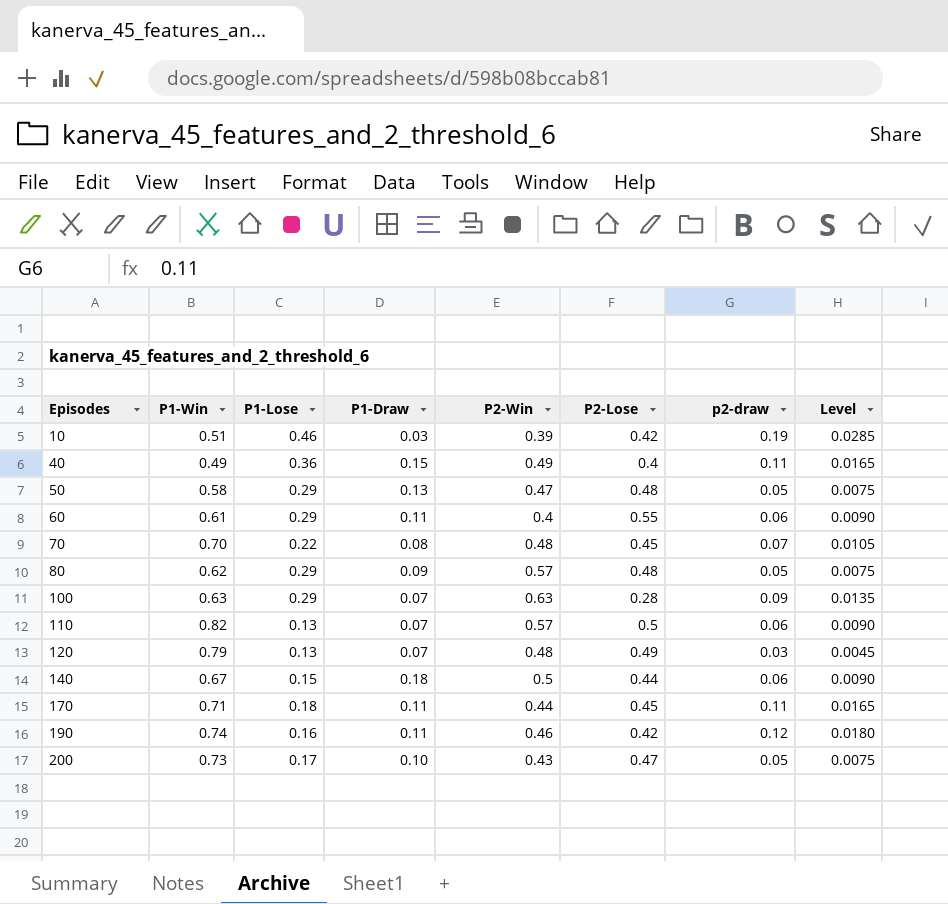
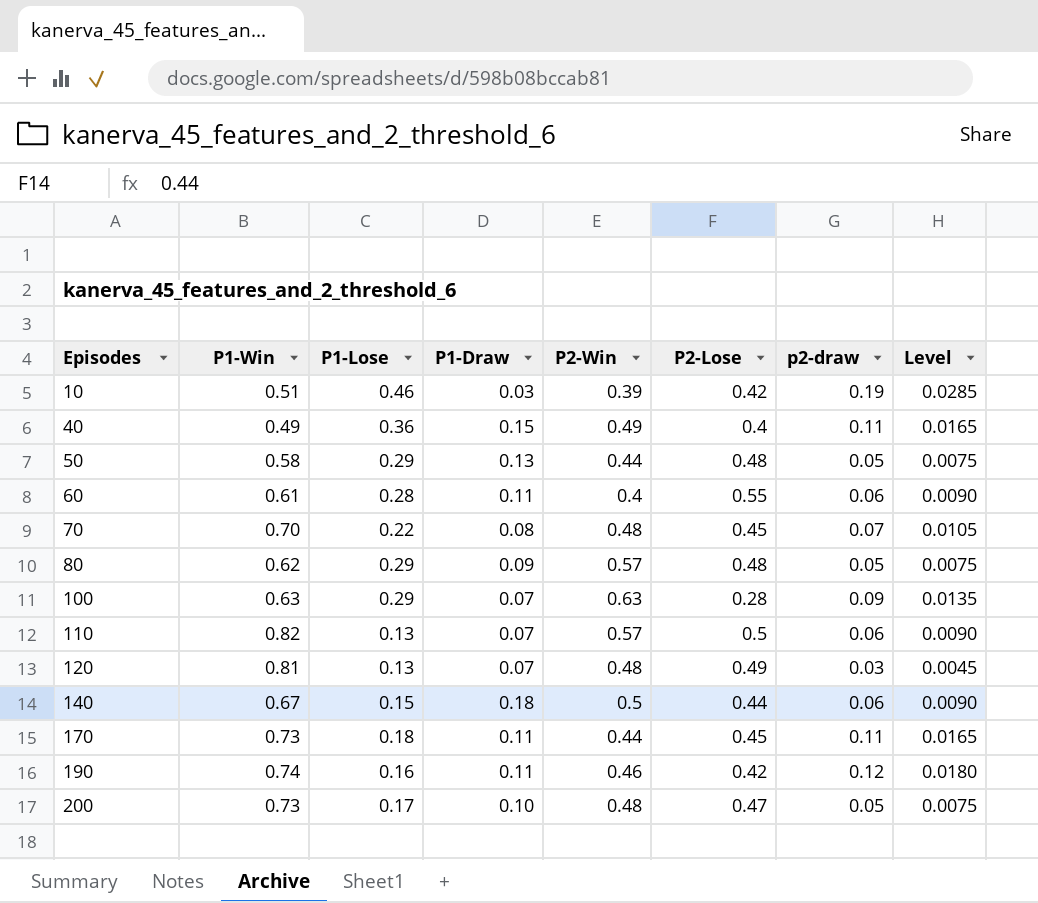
50 | P2-Win: 0.47 -> 0.44
60 | P1-Lose: 0.29 -> 0.28
120 | P1-Win: 0.79 -> 0.81
170 | P1-Win: 0.71 -> 0.73
200 | P2-Win: 0.43 -> 0.48

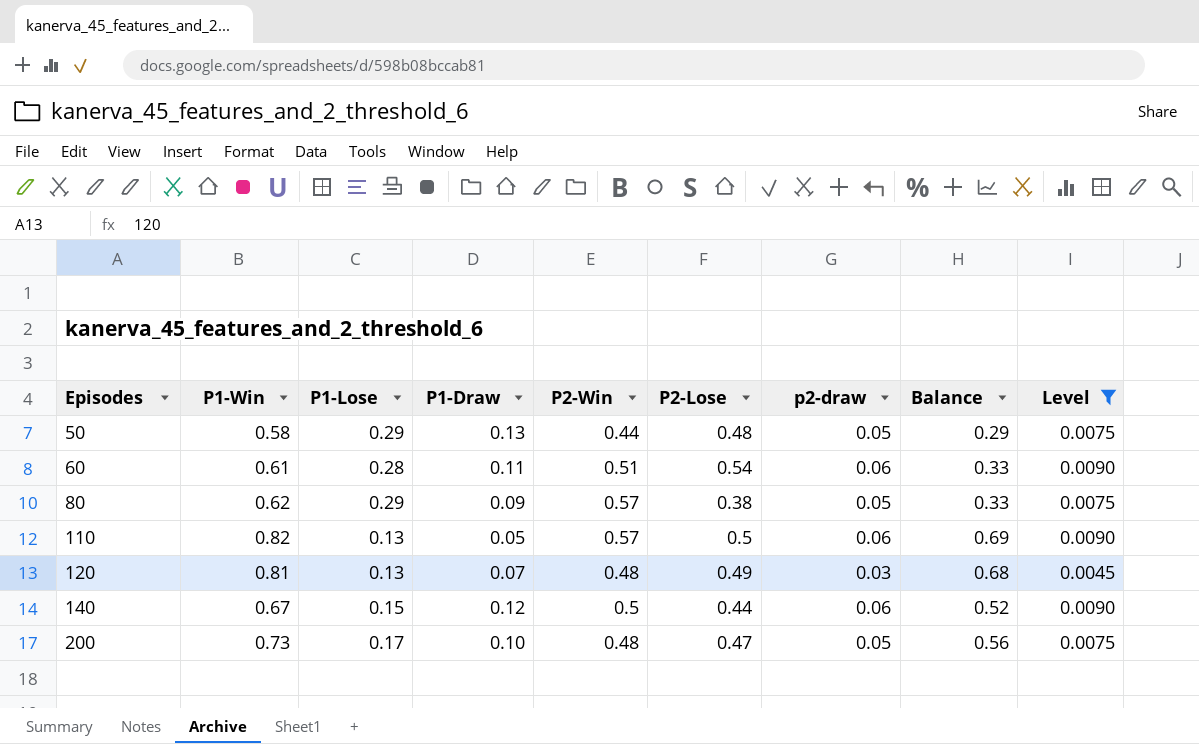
filter: none -> Level <= 0.0090
column Balance | formula: none -> [P1-Win] - [P1-Lose]
60 | P2-Win: 0.4 -> 0.51
60 | P2-Lose: 0.55 -> 0.54
80 | P2-Lose: 0.48 -> 0.38
110 | P1-Draw: 0.07 -> 0.05
140 | P1-Draw: 0.18 -> 0.12

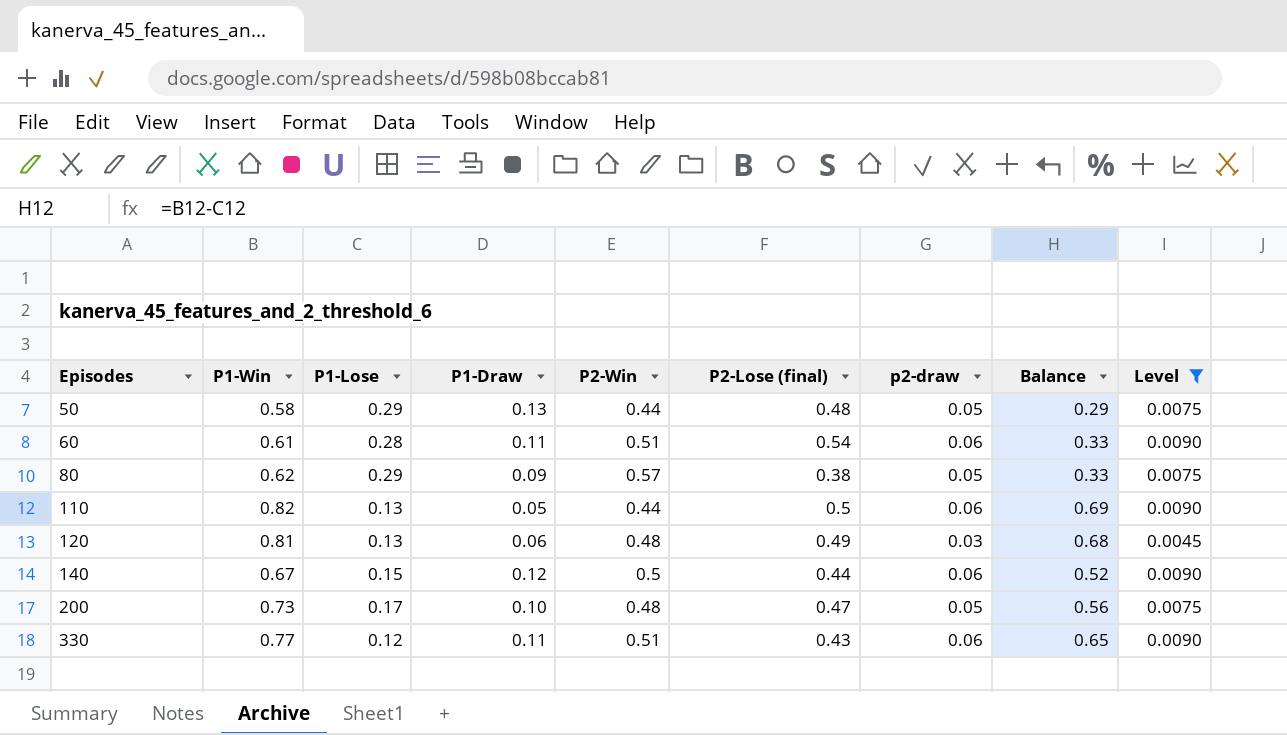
column name: P2-Lose -> P2-Lose (final)
110 | P2-Win: 0.57 -> 0.44
120 | P1-Draw: 0.07 -> 0.06
row 330: none -> 0.77 | 0.12 | 0.11 | 0.51 | 0.43 | 0.06 | 0.65 | 0.0090

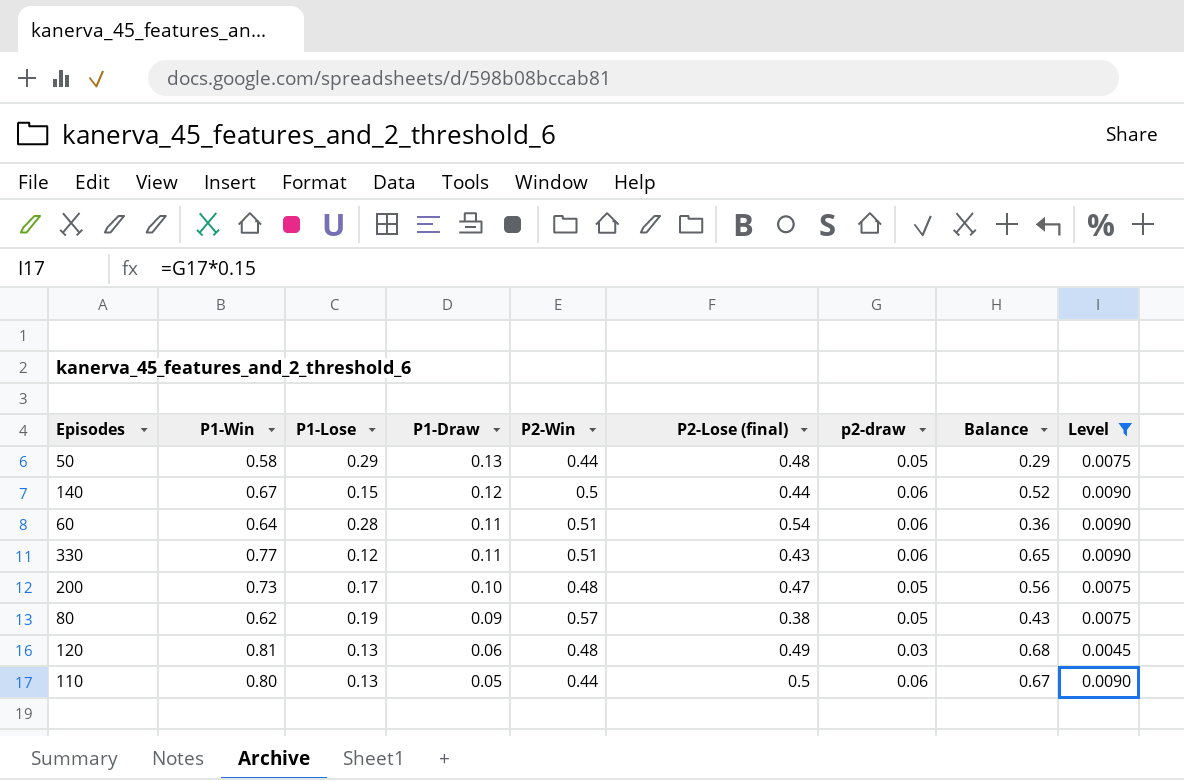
row order: Episodes ascending -> P1-Draw descending
60 | P1-Win: 0.61 -> 0.64
60 | Balance: 0.33 -> 0.36
80 | P1-Lose: 0.29 -> 0.19
80 | Balance: 0.33 -> 0.43
110 | P1-Win: 0.82 -> 0.80
110 | Balance: 0.69 -> 0.67

